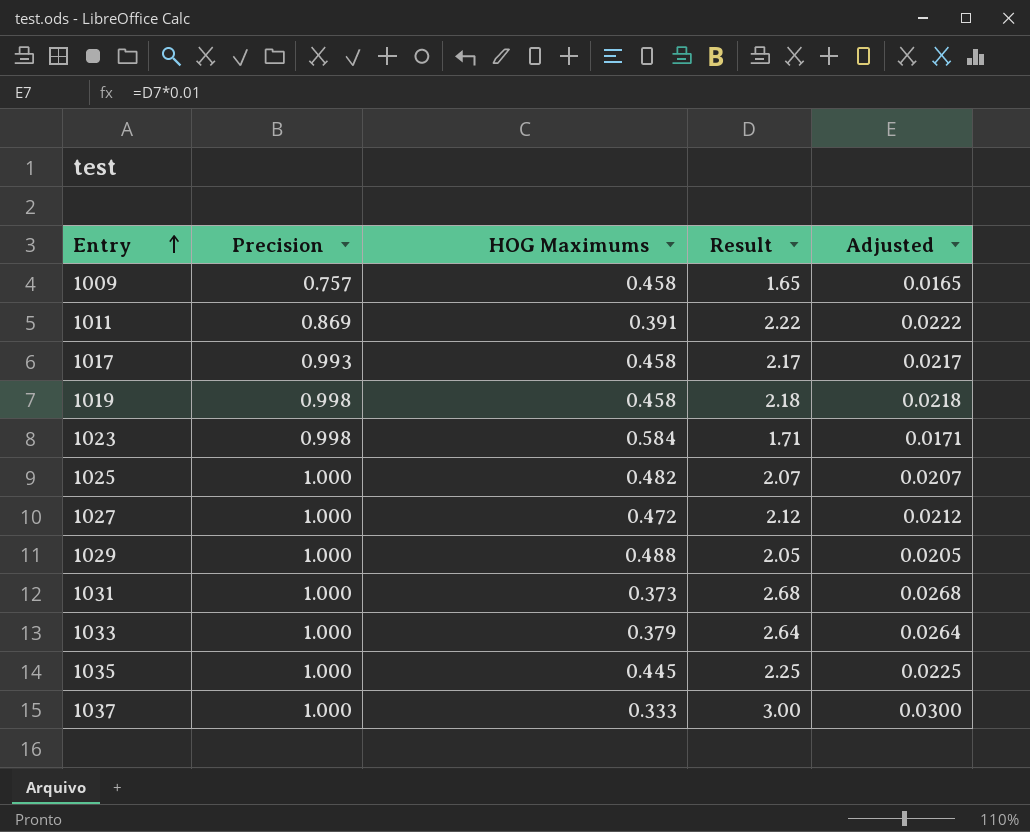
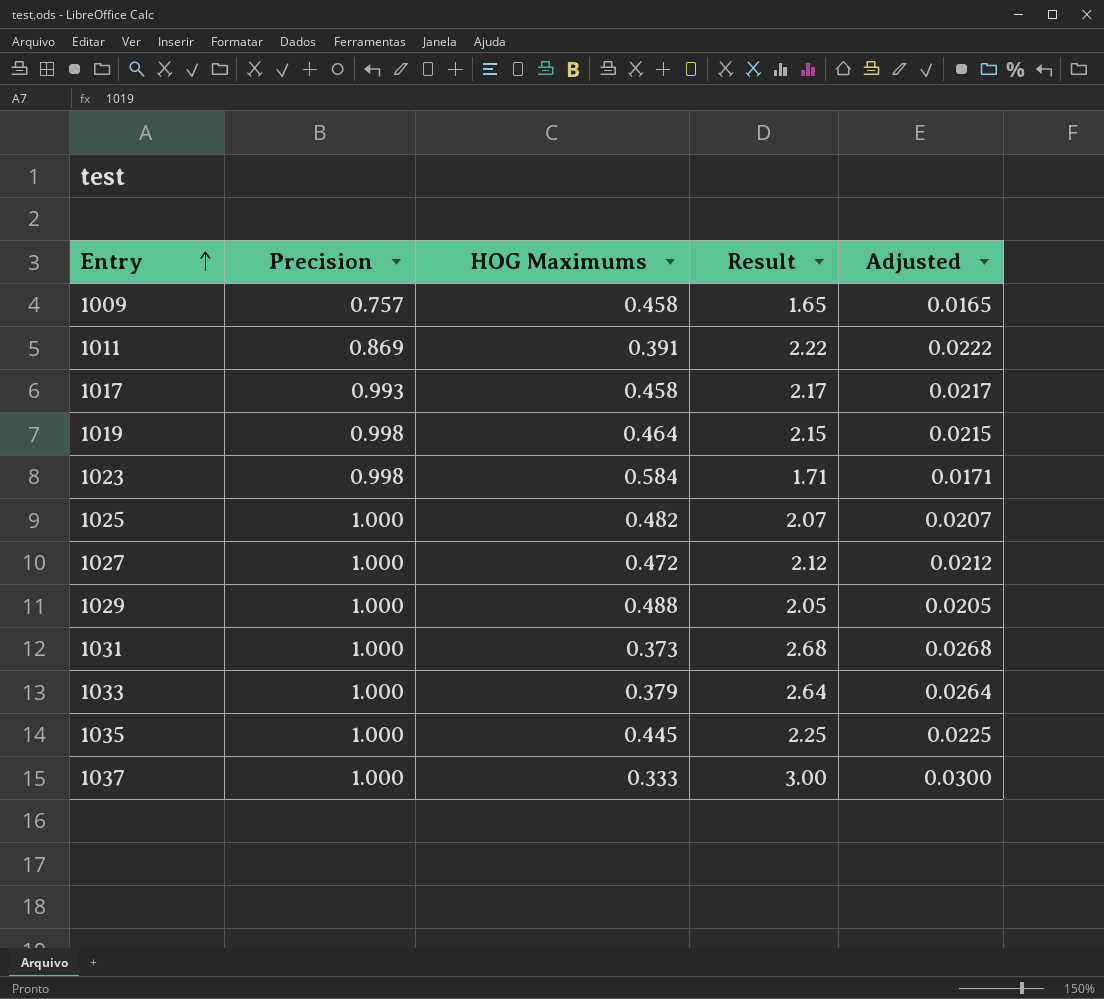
1019 | HOG Maximums: 0.458 -> 0.464
1019 | Result: 2.18 -> 2.15
1019 | Adjusted: 0.0218 -> 0.0215

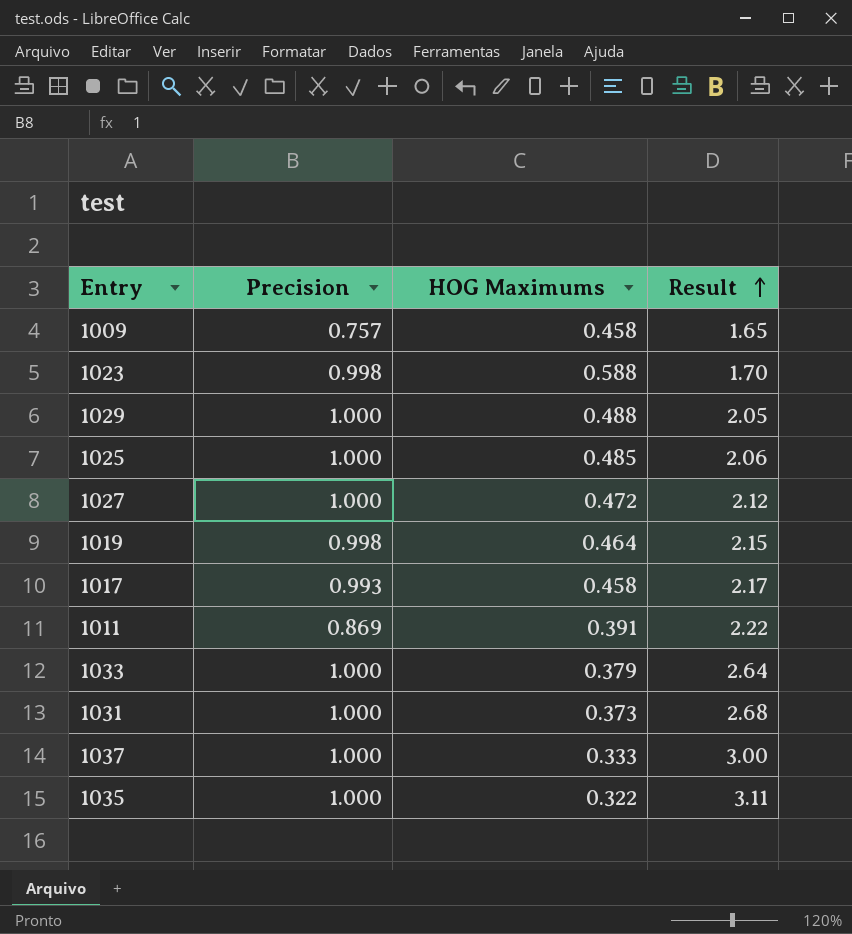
row order: Entry ascending -> Result ascending
column Adjusted | formula: [Result] * 0.01 -> none
1023 | HOG Maximums: 0.584 -> 0.588
1023 | Result: 1.71 -> 1.70
1025 | HOG Maximums: 0.482 -> 0.485
1025 | Result: 2.07 -> 2.06
1035 | HOG Maximums: 0.445 -> 0.322
1035 | Result: 2.25 -> 3.11

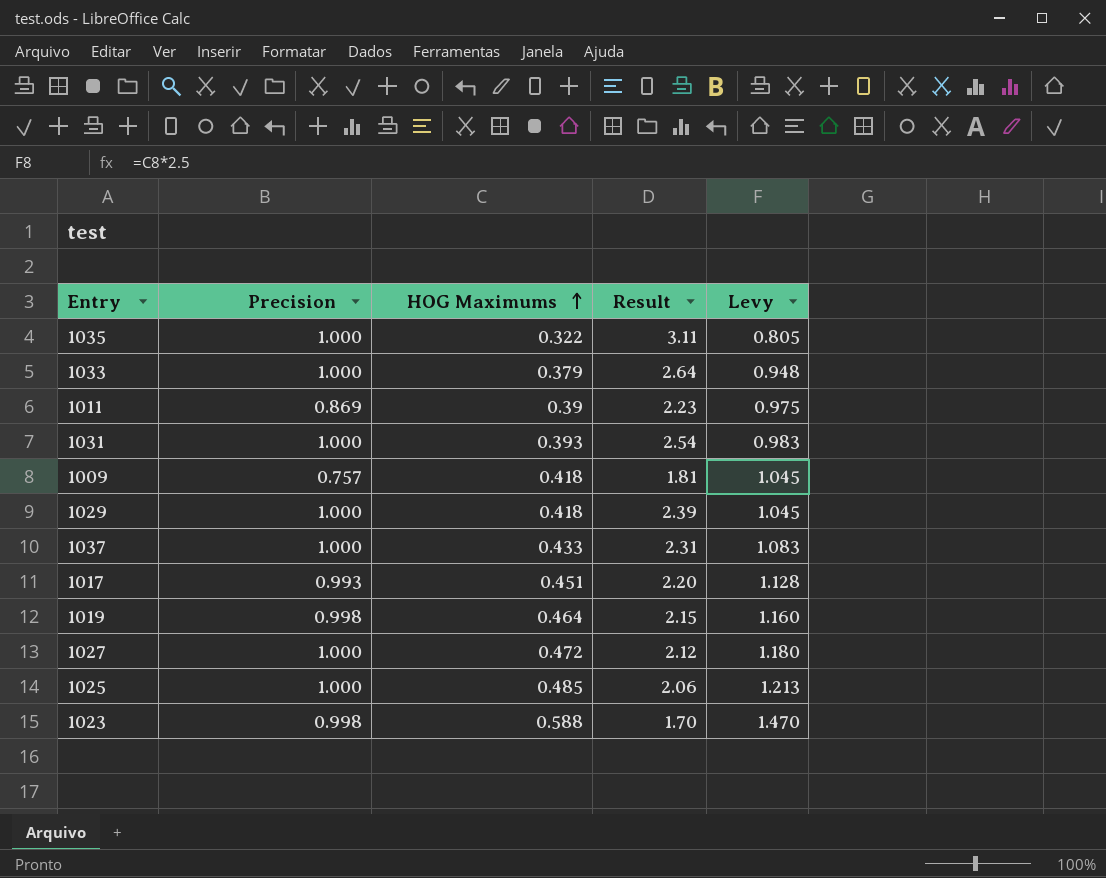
row order: Result ascending -> HOG Maximums ascending
column Levy | formula: none -> [HOG Maximums] * 2.5
1011 | HOG Maximums: 0.391 -> 0.39
1011 | Result: 2.22 -> 2.23
1031 | HOG Maximums: 0.373 -> 0.393
1031 | Result: 2.68 -> 2.54
1009 | HOG Maximums: 0.458 -> 0.418
1009 | Result: 1.65 -> 1.81
1029 | HOG Maximums: 0.488 -> 0.418
1029 | Result: 2.05 -> 2.39
1037 | HOG Maximums: 0.333 -> 0.433
1037 | Result: 3.00 -> 2.31
1017 | HOG Maximums: 0.458 -> 0.451
1017 | Result: 2.17 -> 2.20

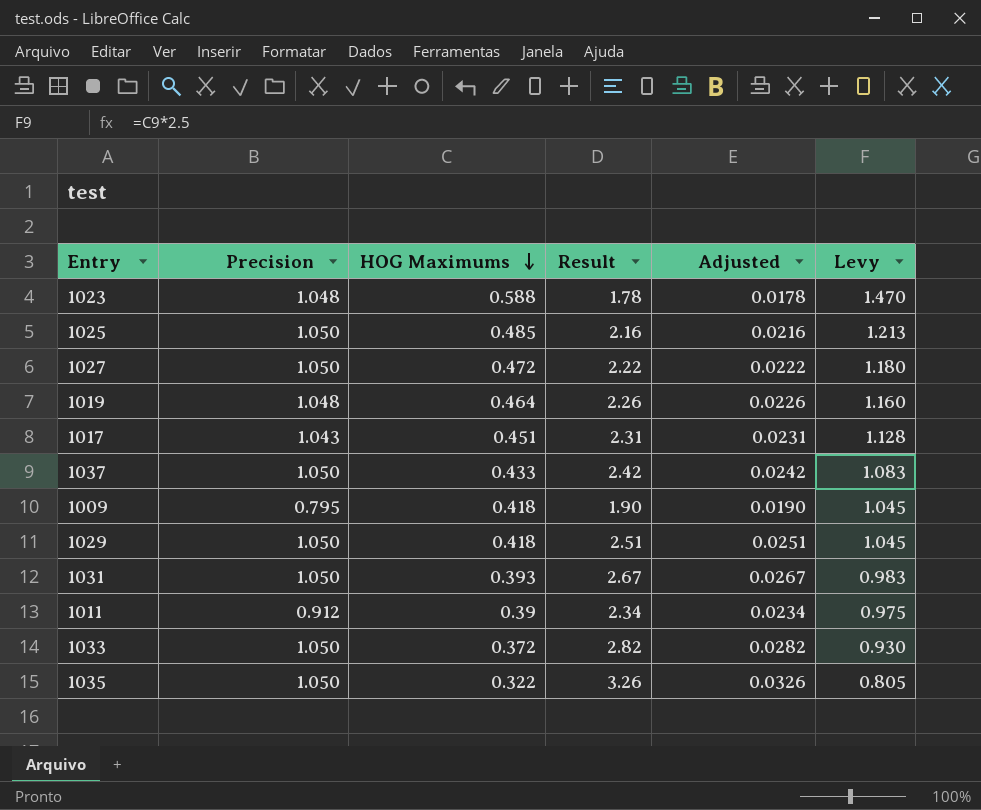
row order: HOG Maximums ascending -> HOG Maximums descending
column Adjusted | formula: none -> [Result] * 0.01
1023 | Precision: 0.998 -> 1.048
1023 | Result: 1.70 -> 1.78
1025 | Precision: 1.000 -> 1.050
1025 | Result: 2.06 -> 2.16
1027 | Precision: 1.000 -> 1.050
1027 | Result: 2.12 -> 2.22
1019 | Precision: 0.998 -> 1.048
1019 | Result: 2.15 -> 2.26
1017 | Precision: 0.993 -> 1.043
1017 | Result: 2.20 -> 2.31
1037 | Precision: 1.000 -> 1.050
1037 | Result: 2.31 -> 2.42
1009 | Precision: 0.757 -> 0.795
1009 | Result: 1.81 -> 1.90
1029 | Precision: 1.000 -> 1.050
1029 | Result: 2.39 -> 2.51
1031 | Precision: 1.000 -> 1.050
1031 | Result: 2.54 -> 2.67
1011 | Precision: 0.869 -> 0.912
1011 | Result: 2.23 -> 2.34
1033 | Precision: 1.000 -> 1.050
1033 | HOG Maximums: 0.379 -> 0.372
1033 | Result: 2.64 -> 2.82
1033 | Levy: 0.948 -> 0.930
1035 | Precision: 1.000 -> 1.050
1035 | Result: 3.11 -> 3.26

